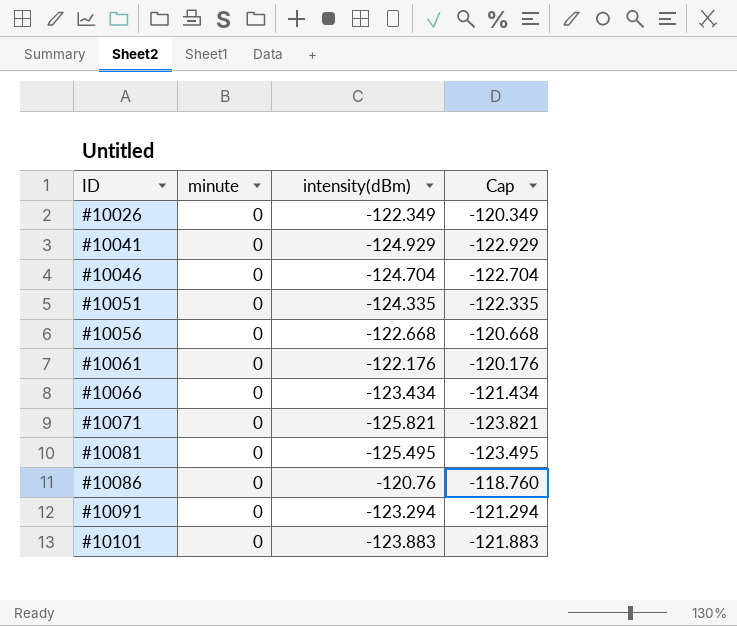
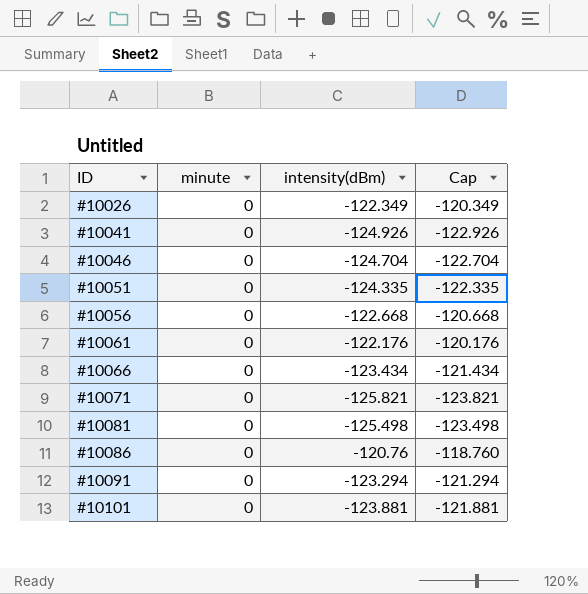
#10041 | intensity(dBm): -124.929 -> -124.926
#10041 | Cap: -122.929 -> -122.926
#10081 | intensity(dBm): -125.495 -> -125.498
#10081 | Cap: -123.495 -> -123.498
#10101 | intensity(dBm): -123.883 -> -123.881
#10101 | Cap: -121.883 -> -121.881

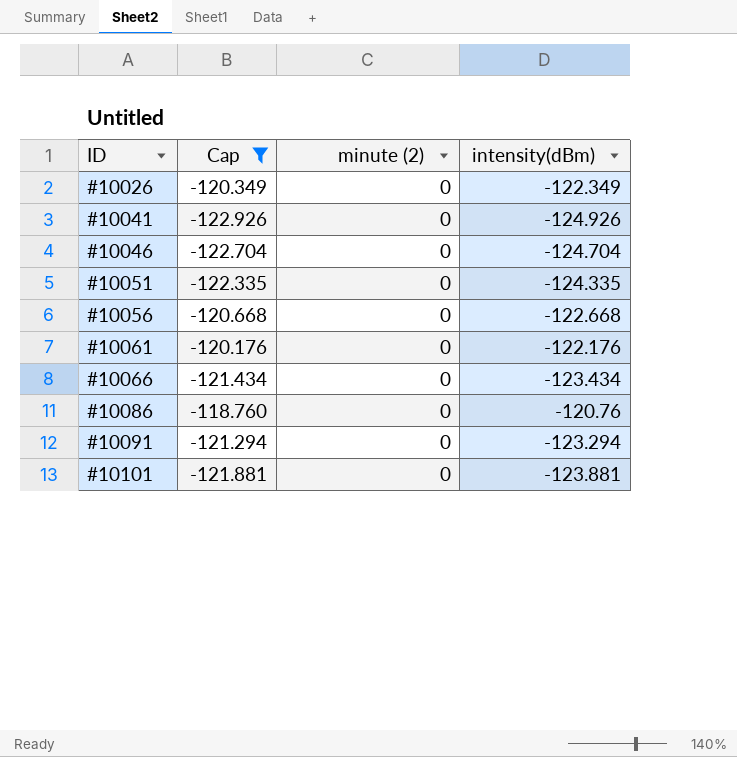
filter: none -> Cap >= -122.926
column Cap | position: 4 -> 2
column name: minute -> minute (2)

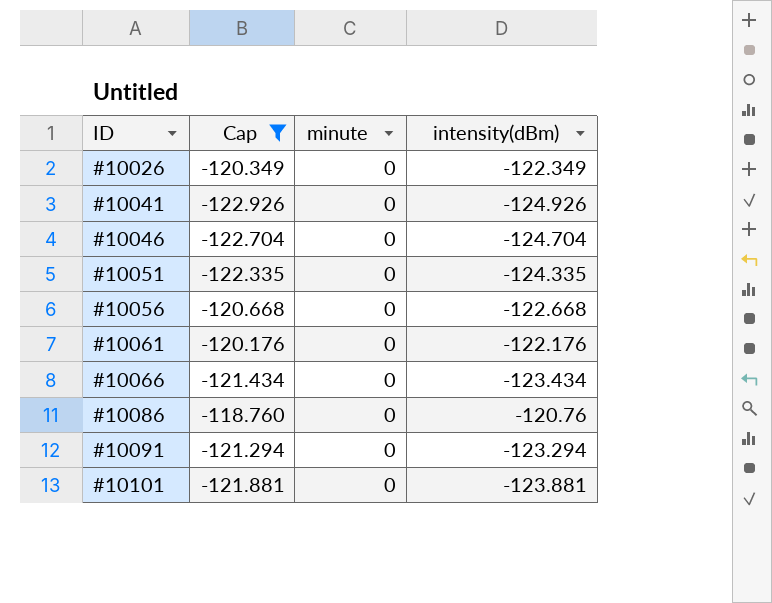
column name: minute (2) -> minute

